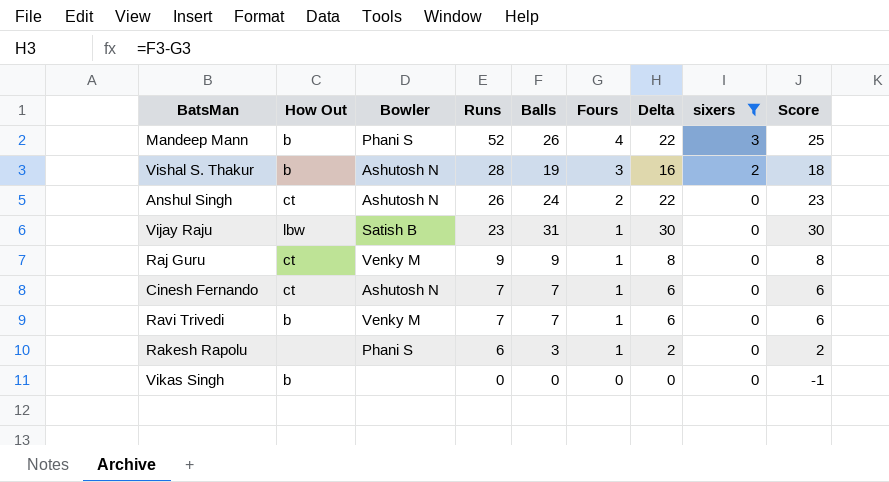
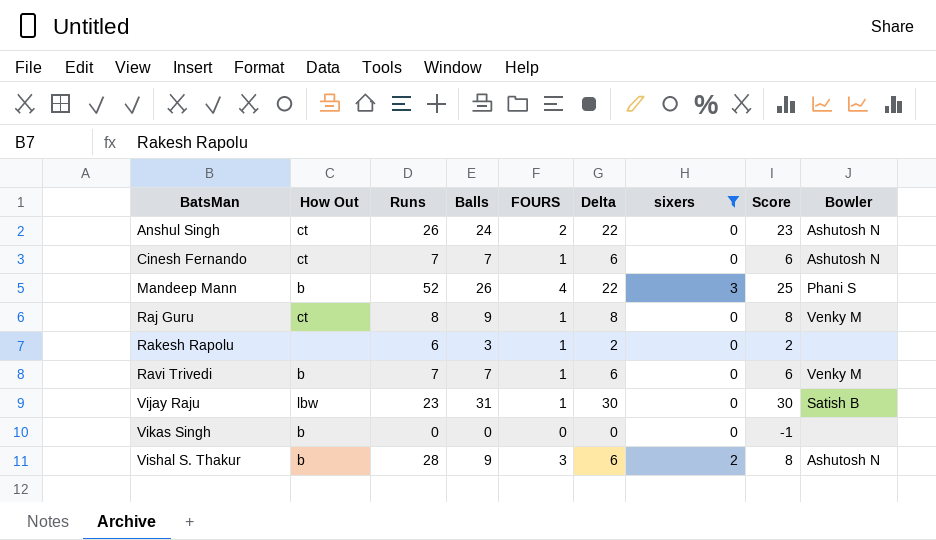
row order: Runs descending -> BatsMan ascending
column name: Fours -> FOURS
column Bowler | position: 3 -> 9
Raj Guru | Runs: 9 -> 8
Rakesh Rapolu | Bowler: Phani S -> none
Vishal S. Thakur | Balls: 19 -> 9
Vishal S. Thakur | Delta: 16 -> 6
Vishal S. Thakur | Score: 18 -> 8

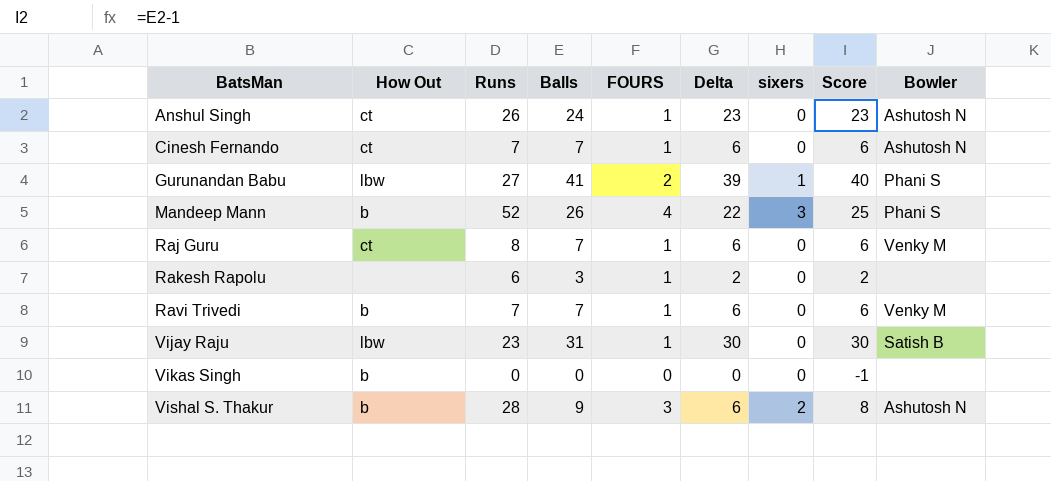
filter: sixers != 1 -> none
Anshul Singh | FOURS: 2 -> 1
Anshul Singh | Delta: 22 -> 23
Raj Guru | Balls: 9 -> 7
Raj Guru | Delta: 8 -> 6
Raj Guru | Score: 8 -> 6

